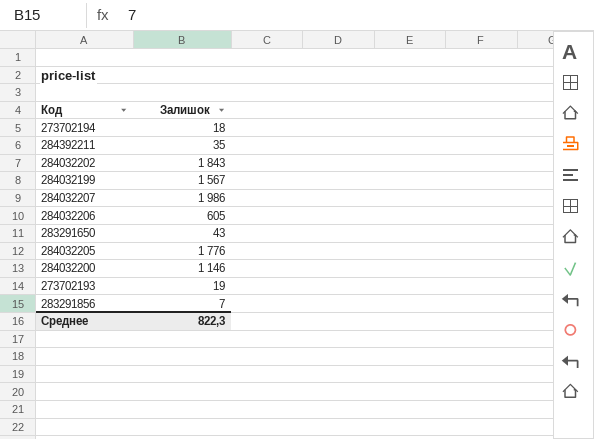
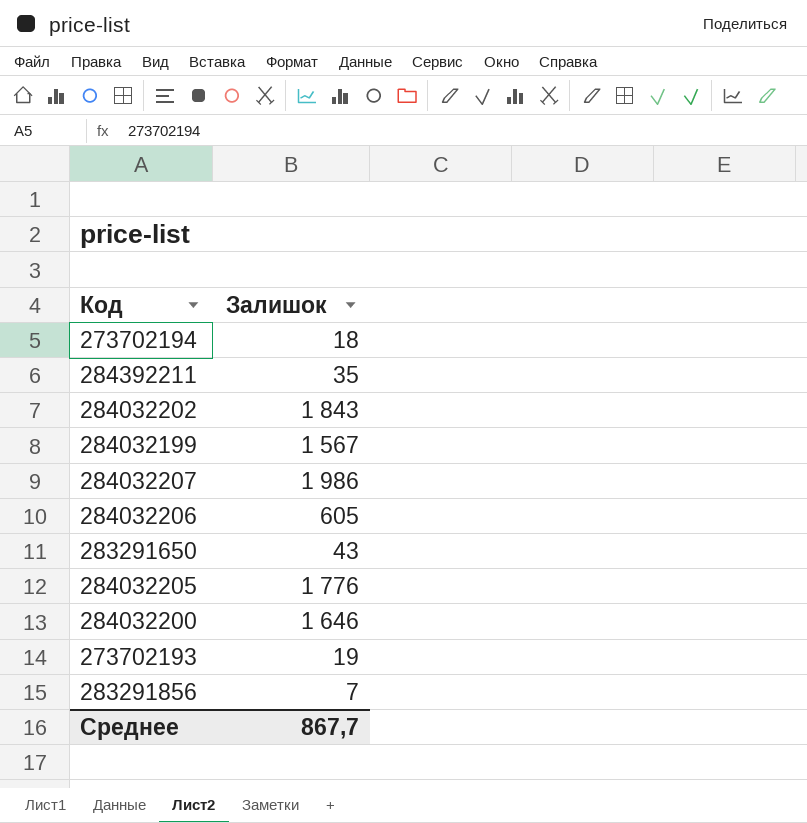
284032200 | Залишок: 1 146 -> 1 646
Среднее | Залишок: 822,3 -> 867,7

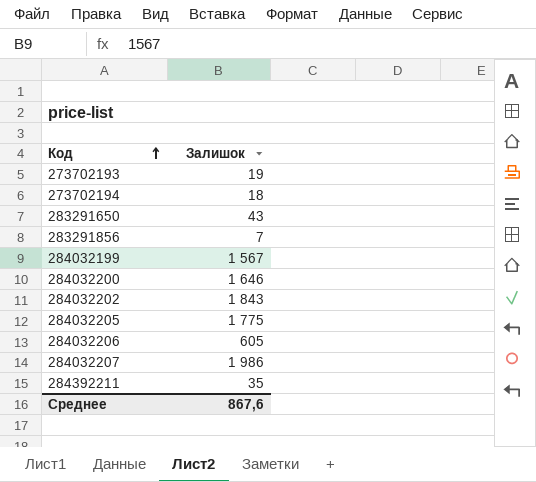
row order: none -> Код ascending
284032205 | Залишок: 1 776 -> 1 775
Среднее | Залишок: 867,7 -> 867,6

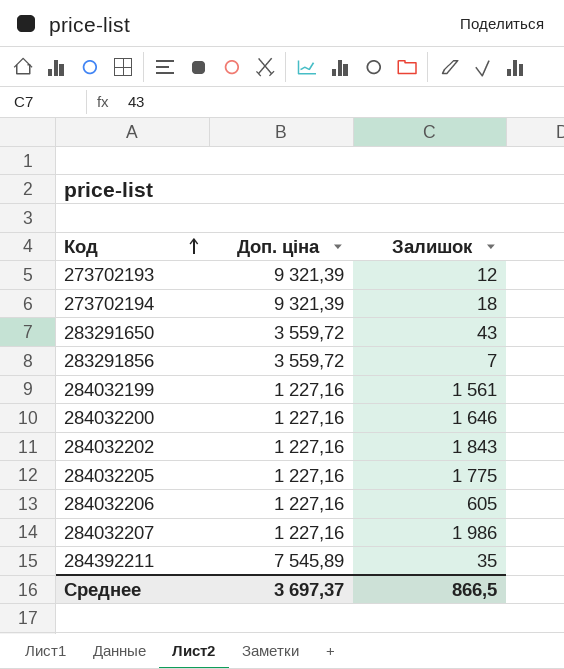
column Доп. ціна | position: none -> 2
273702193 | Залишок: 19 -> 12
284032199 | Залишок: 1 567 -> 1 561
Среднее | Залишок: 867,6 -> 866,5

